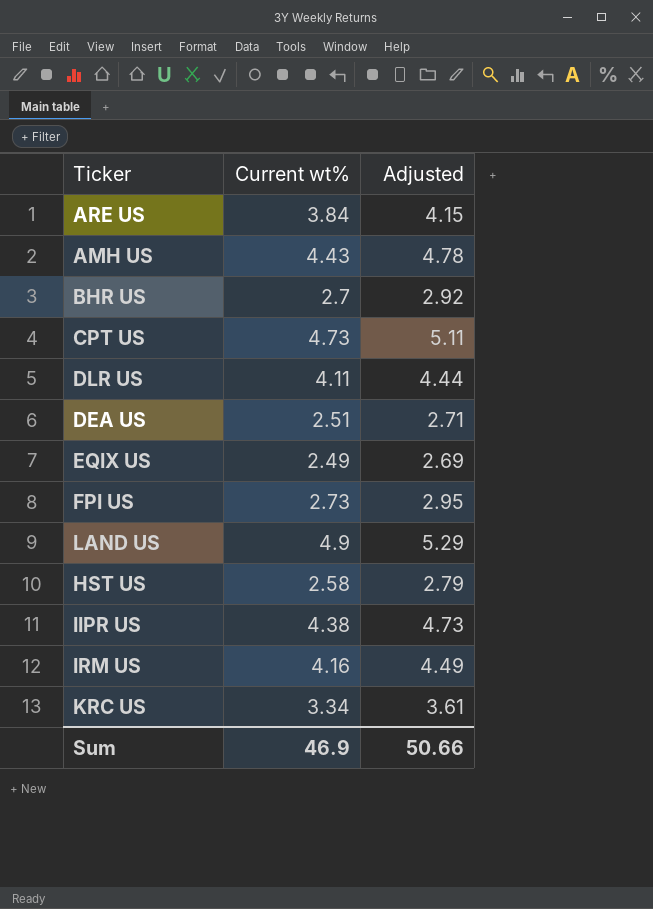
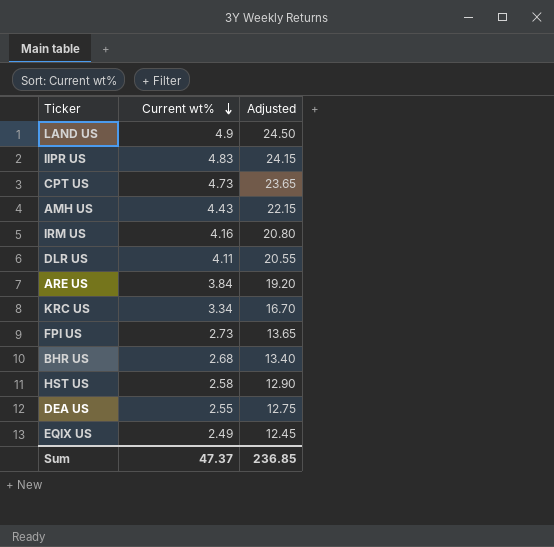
row order: none -> Current wt% descending
column Adjusted | formula: [Current wt%] * 1.08 -> [Current wt%] * 5
IIPR US | Current wt%: 4.38 -> 4.83
BHR US | Current wt%: 2.7 -> 2.68
DEA US | Current wt%: 2.51 -> 2.55
Sum | Current wt%: 46.9 -> 47.37
Sum | Adjusted: 50.66 -> 236.85

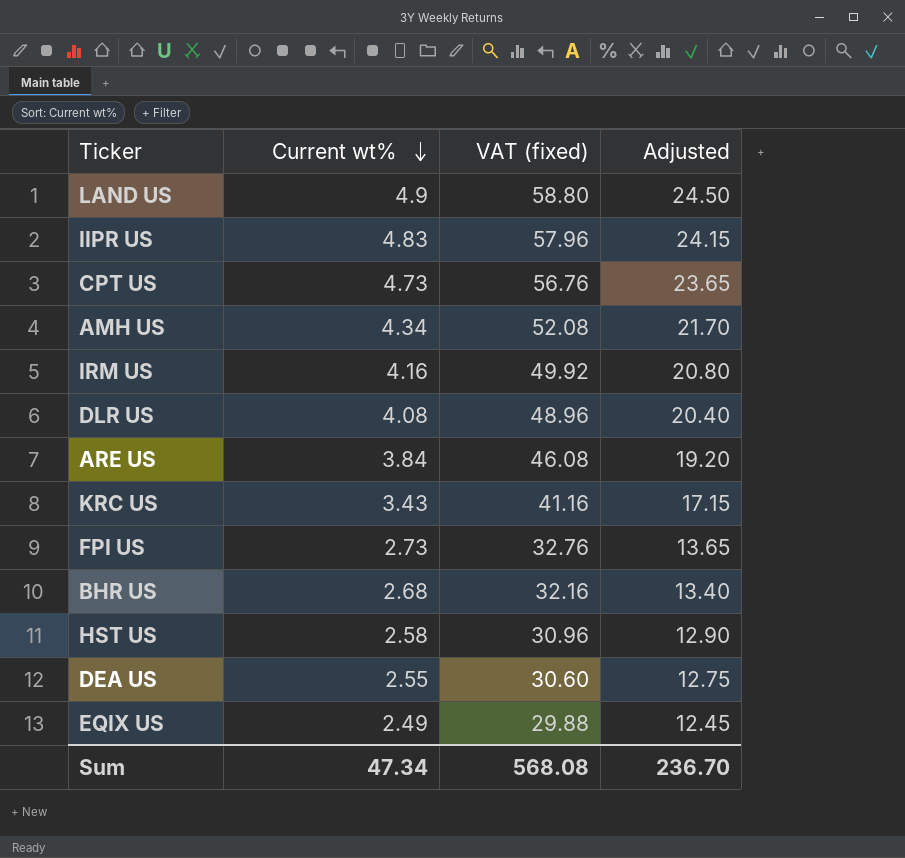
column VAT (fixed) | formula: none -> [Current wt%] * 12
AMH US | Current wt%: 4.43 -> 4.34
AMH US | Adjusted: 22.15 -> 21.70
DLR US | Current wt%: 4.11 -> 4.08
DLR US | Adjusted: 20.55 -> 20.40
KRC US | Current wt%: 3.34 -> 3.43
KRC US | Adjusted: 16.70 -> 17.15
Sum | Current wt%: 47.37 -> 47.34
Sum | Adjusted: 236.85 -> 236.70

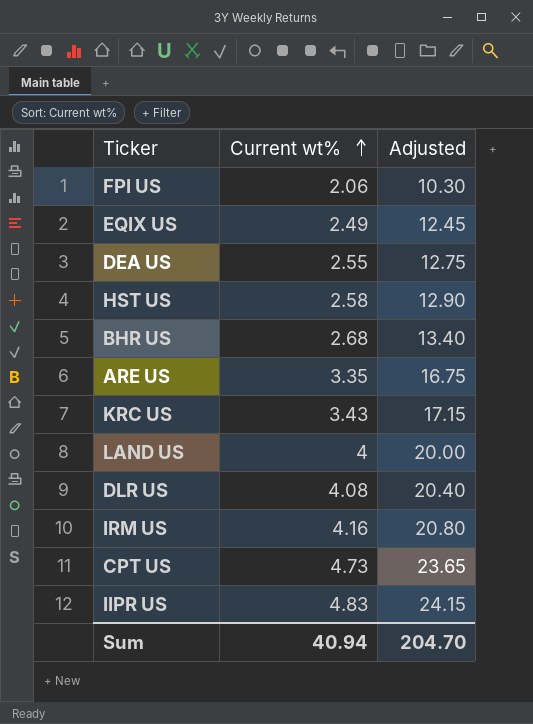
row order: Current wt% descending -> Current wt% ascending
column VAT (fixed) | formula: [Current wt%] * 12 -> none
row AMH US: 4.34 | 52.08 | 21.70 -> none
FPI US | Current wt%: 2.73 -> 2.06
FPI US | Adjusted: 13.65 -> 10.30
ARE US | Current wt%: 3.84 -> 3.35
ARE US | Adjusted: 19.20 -> 16.75
LAND US | Current wt%: 4.9 -> 4
LAND US | Adjusted: 24.50 -> 20.00
Sum | Current wt%: 47.34 -> 40.94
Sum | Adjusted: 236.70 -> 204.70

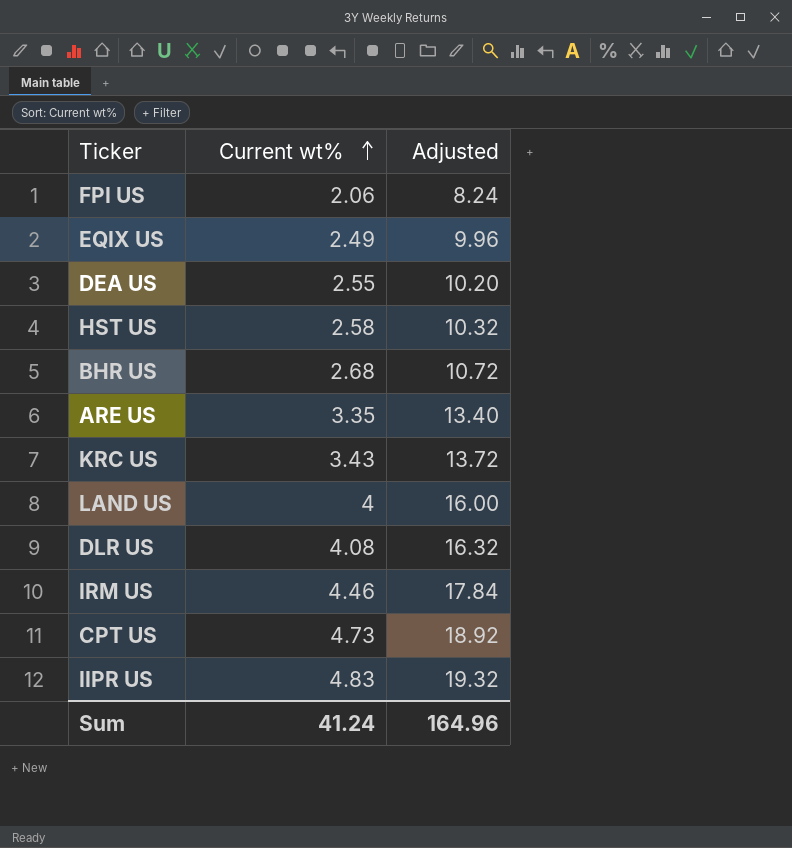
column Adjusted | formula: [Current wt%] * 5 -> [Current wt%] * 4
IRM US | Current wt%: 4.16 -> 4.46
Sum | Current wt%: 40.94 -> 41.24
Sum | Adjusted: 204.70 -> 164.96

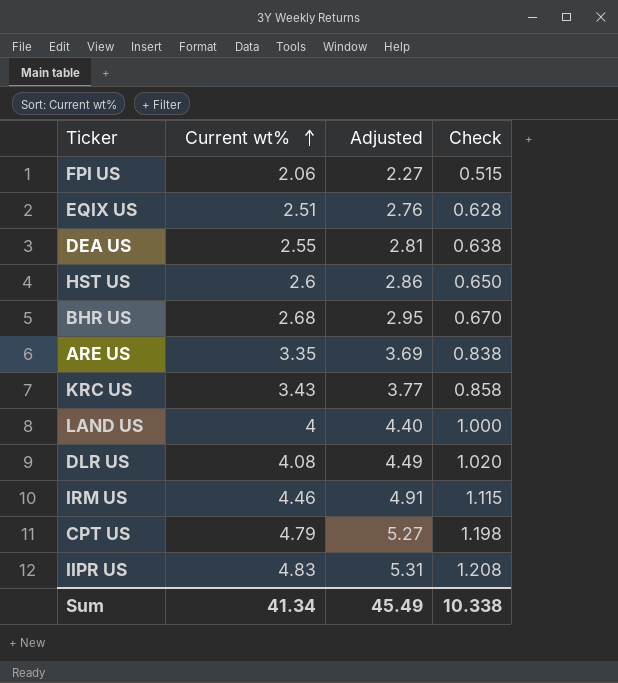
column Adjusted | formula: [Current wt%] * 4 -> [Current wt%] * 1.1
column Check | formula: none -> [Current wt%] * 0.25
EQIX US | Current wt%: 2.49 -> 2.51
HST US | Current wt%: 2.58 -> 2.6
CPT US | Current wt%: 4.73 -> 4.79
Sum | Current wt%: 41.24 -> 41.34
Sum | Adjusted: 164.96 -> 45.49

